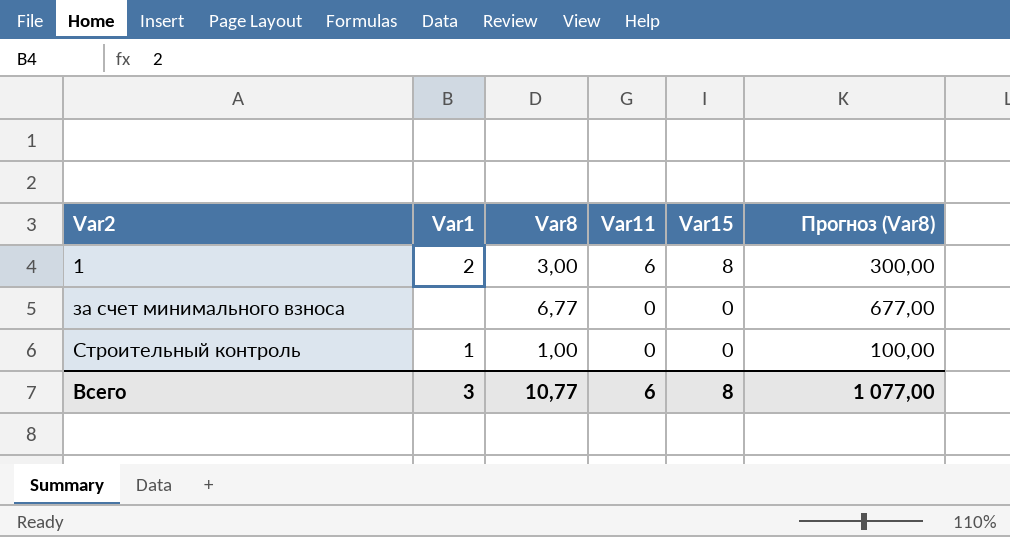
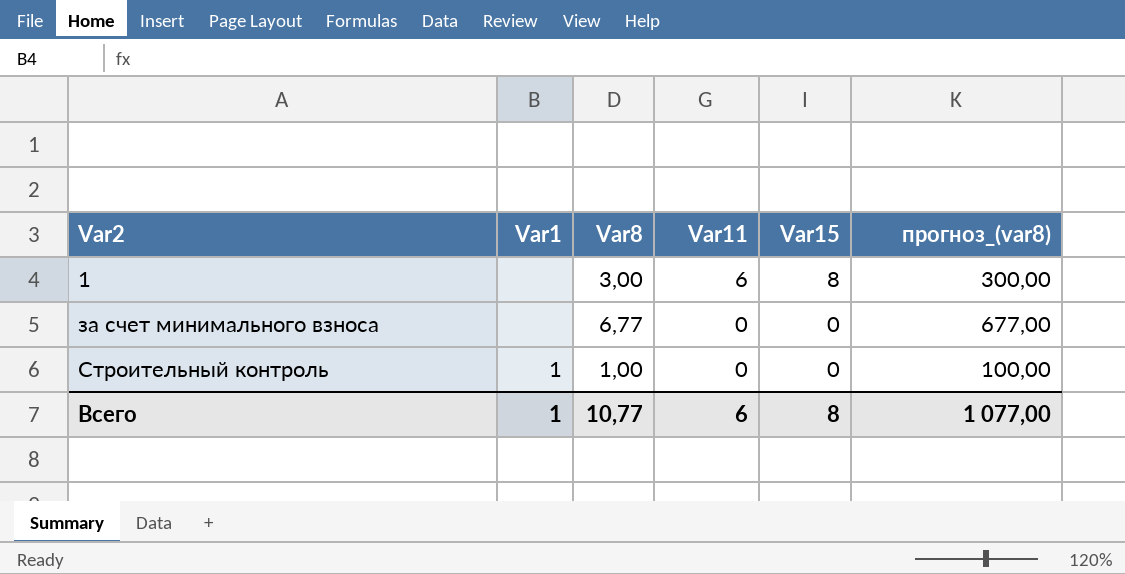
column name: Прогноз (Var8) -> прогноз_(var8)
1 | Var1: 2 -> none
Всего | Var1: 3 -> 1

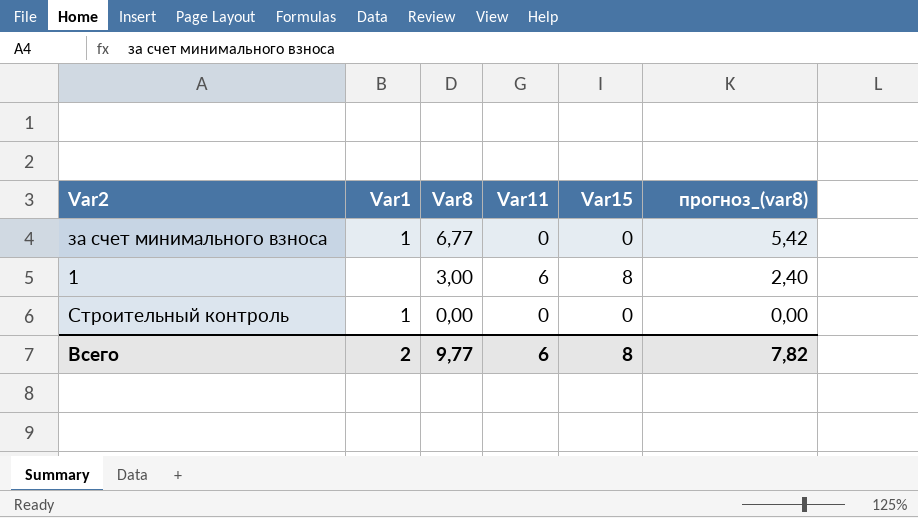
row order: Var2 ascending -> Var8 descending
column прогноз_(var8) | formula: [Var8] * 100 -> [Var8] * 0,8
за счет минимального взноса | Var1: none -> 1
Строительный контроль | Var8: 1,00 -> 0,00
Всего | Var1: 1 -> 2
Всего | Var8: 10,77 -> 9,77
Всего | прогноз_(var8): 1 077,00 -> 7,82

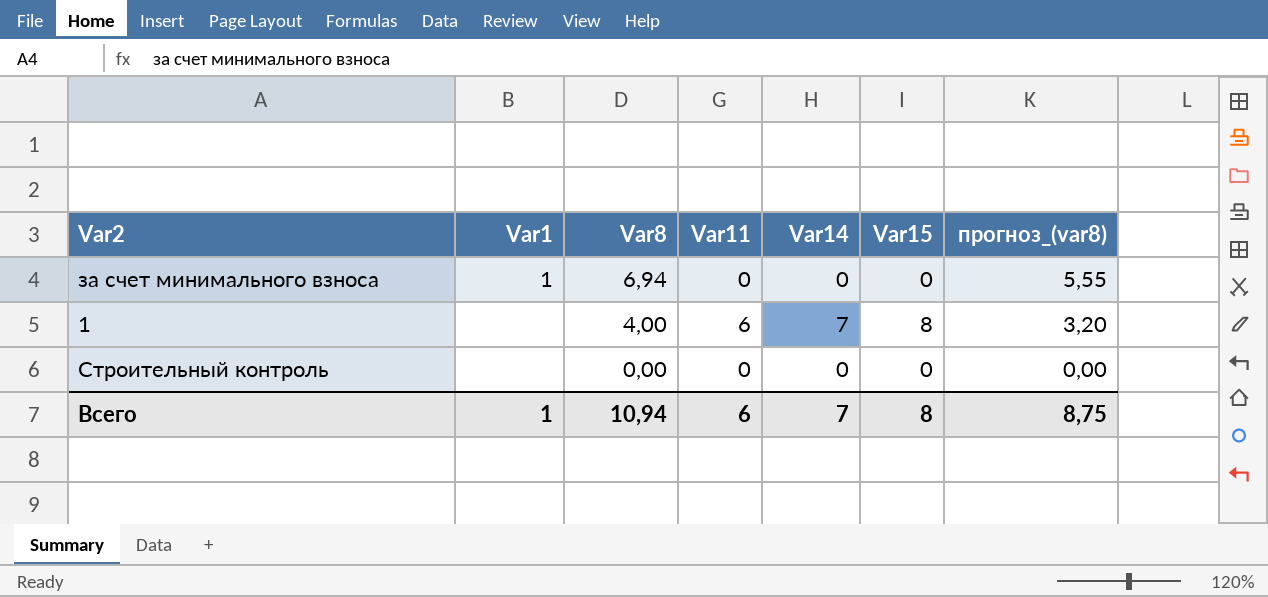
column Var14 | position: none -> 5
за счет минимального взноса | Var8: 6,77 -> 6,94
за счет минимального взноса | прогноз_(var8): 5,42 -> 5,55
1 | Var8: 3,00 -> 4,00
1 | прогноз_(var8): 2,40 -> 3,20
Строительный контроль | Var1: 1 -> none
Всего | Var1: 2 -> 1
Всего | Var8: 9,77 -> 10,94
Всего | прогноз_(var8): 7,82 -> 8,75

